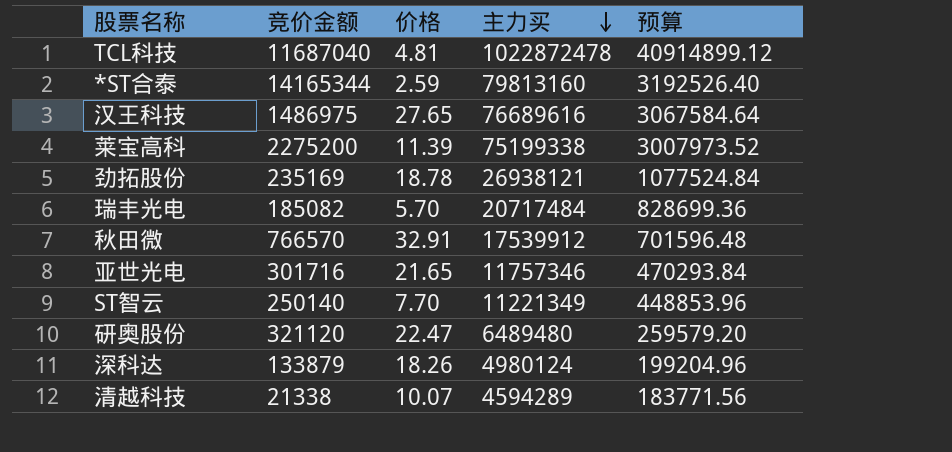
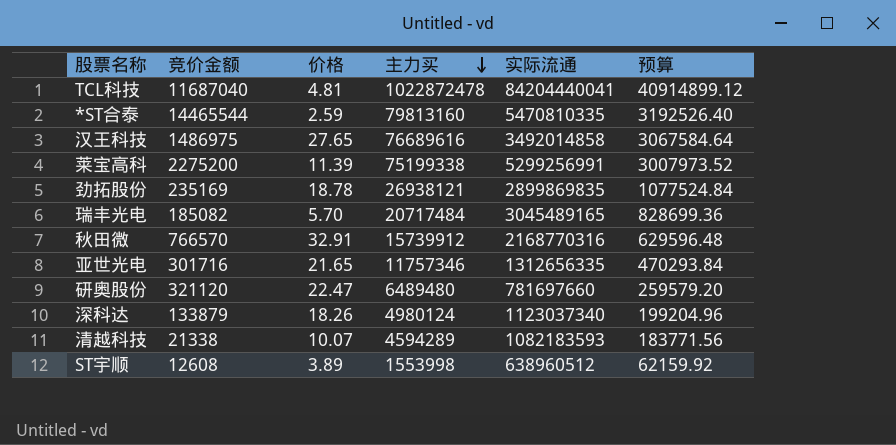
column 实际流通 | position: none -> 5
row ST智云: 250140 | 7.70 | 11221349 | 448853.96 -> none
*ST合泰 | 竞价金额: 14165344 -> 14465544
秋田微 | 主力买: 17539912 -> 15739912
秋田微 | 预算: 701596.48 -> 629596.48
row ST宇顺: none -> 12608 | 3.89 | 1553998 | 638960512 | 62159.92

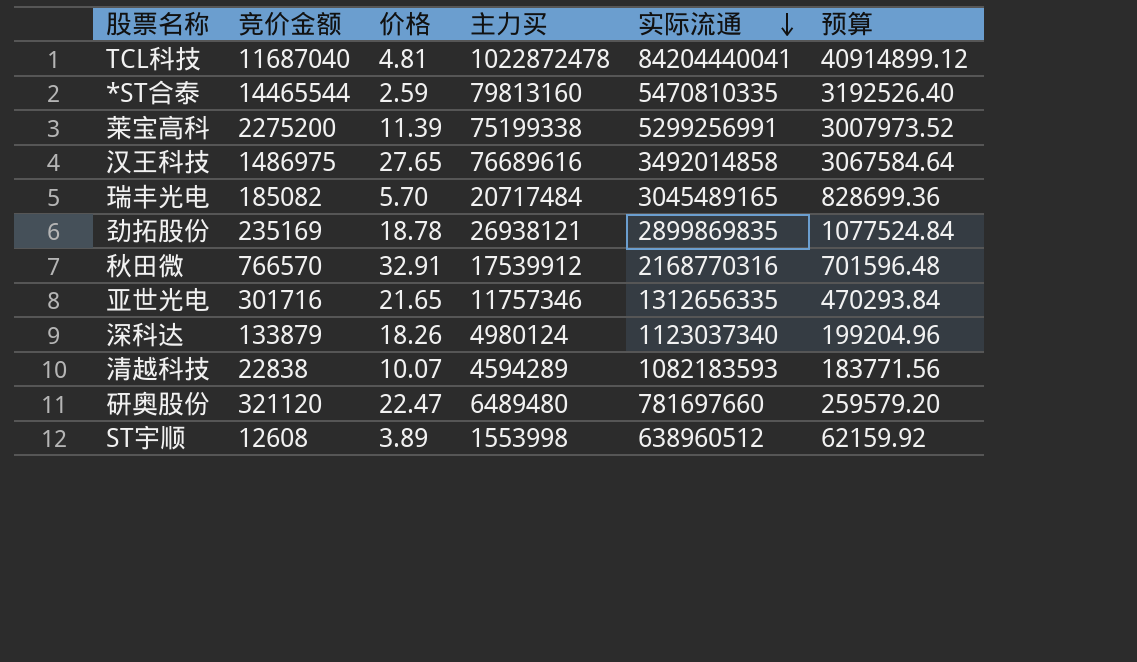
row order: 主力买 descending -> 实际流通 descending
秋田微 | 主力买: 15739912 -> 17539912
秋田微 | 预算: 629596.48 -> 701596.48
清越科技 | 竞价金额: 21338 -> 22838

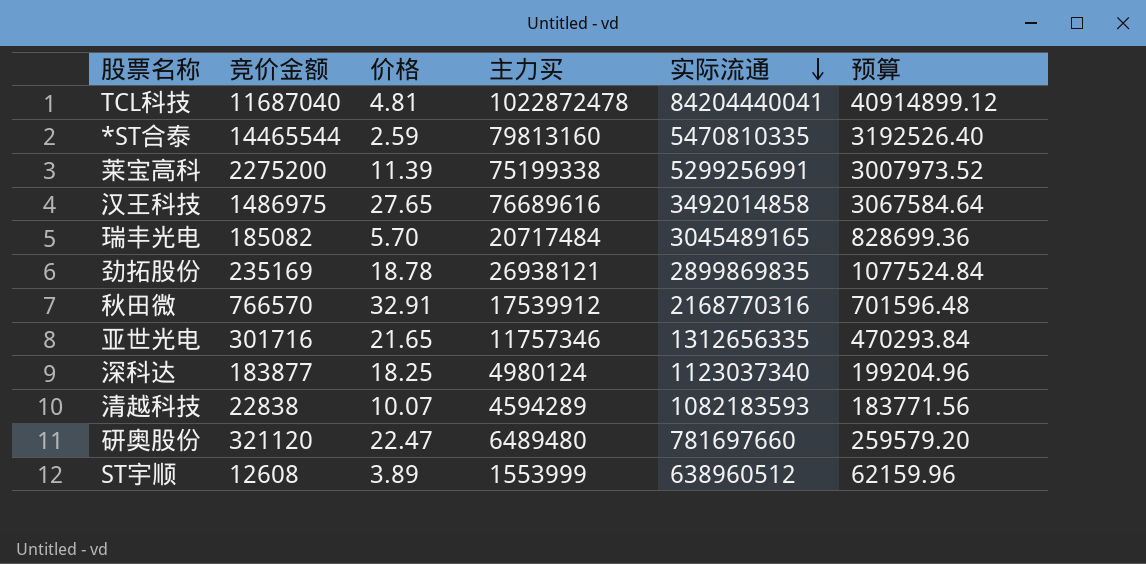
深科达 | 竞价金额: 133879 -> 183877
深科达 | 价格: 18.26 -> 18.25
ST宇顺 | 主力买: 1553998 -> 1553999
ST宇顺 | 预算: 62159.92 -> 62159.96

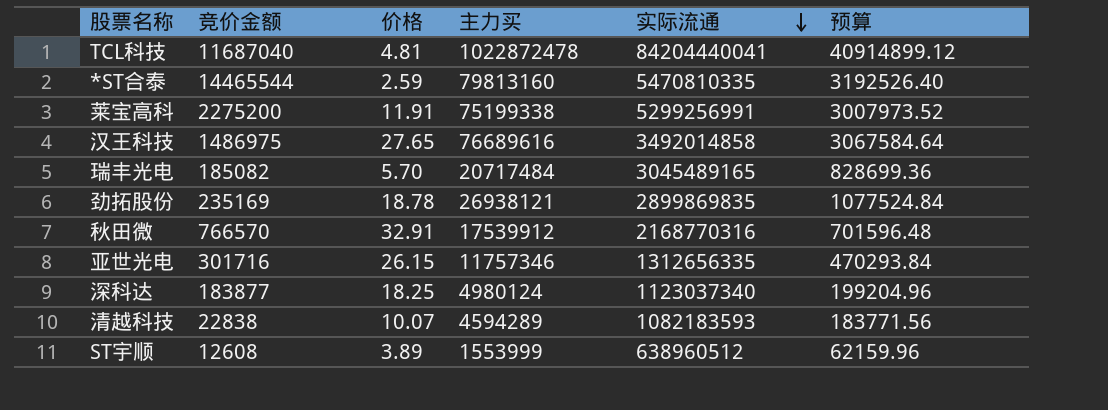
row 研奥股份: 321120 | 22.47 | 6489480 | 781697660 | 259579.20 -> none
莱宝高科 | 价格: 11.39 -> 11.91
亚世光电 | 价格: 21.65 -> 26.15

